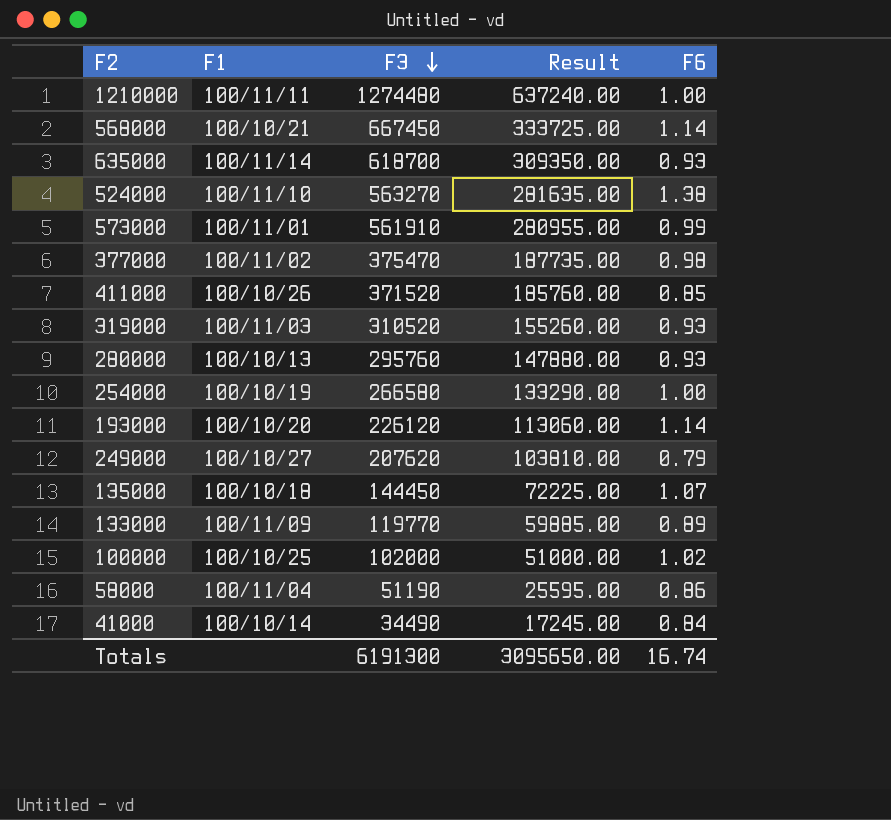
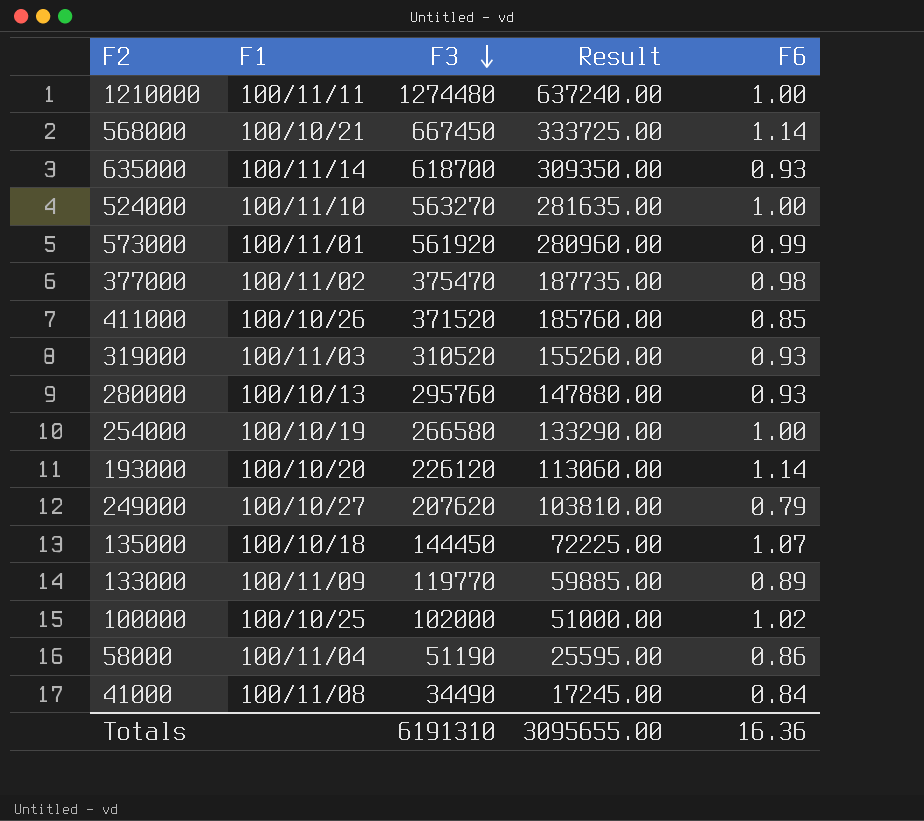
524000 | F6: 1.38 -> 1.00
573000 | F3: 561910 -> 561920
573000 | Result: 280955.00 -> 280960.00
41000 | F1: 100/10/14 -> 100/11/08
Totals | F3: 6191300 -> 6191310
Totals | Result: 3095650.00 -> 3095655.00
Totals | F6: 16.74 -> 16.36

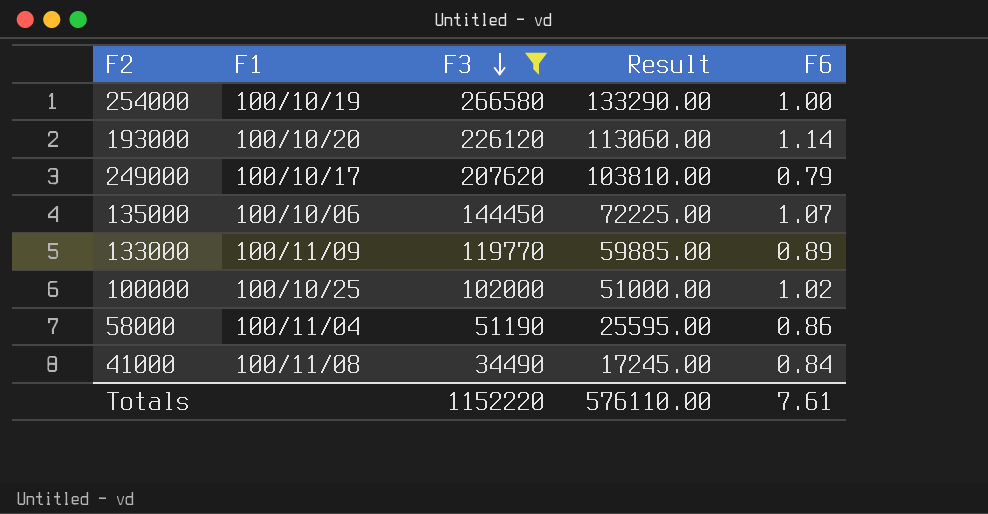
filter: none -> F3 <= 266580
249000 | F1: 100/10/27 -> 100/10/17
135000 | F1: 100/10/18 -> 100/10/06
Totals | F3: 6191310 -> 1152220
Totals | Result: 3095655.00 -> 576110.00
Totals | F6: 16.36 -> 7.61

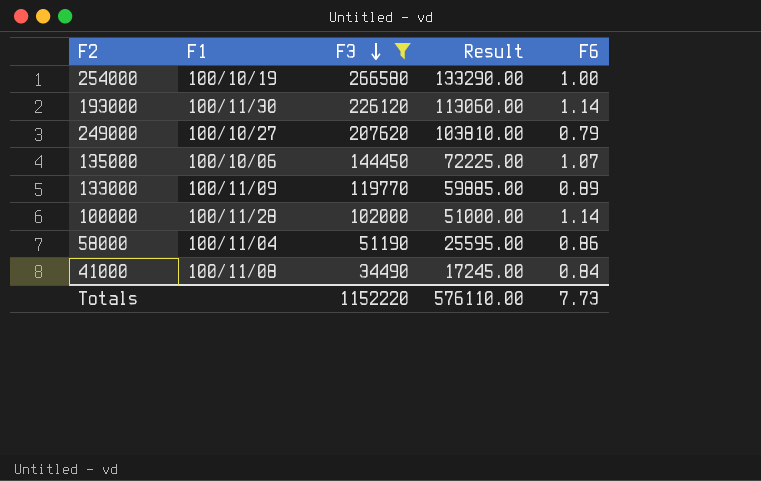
193000 | F1: 100/10/20 -> 100/11/30
249000 | F1: 100/10/17 -> 100/10/27
100000 | F1: 100/10/25 -> 100/11/28
100000 | F6: 1.02 -> 1.14
Totals | F6: 7.61 -> 7.73

